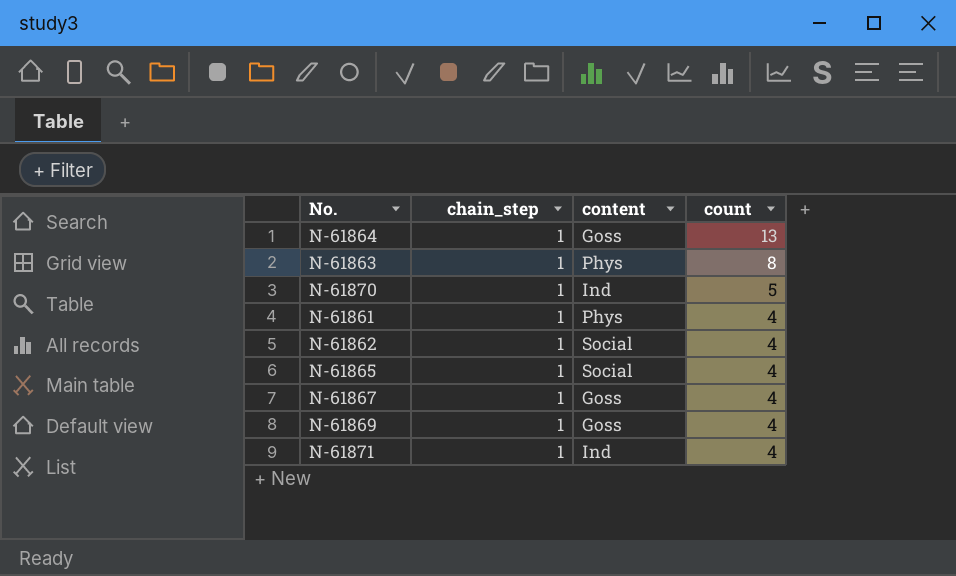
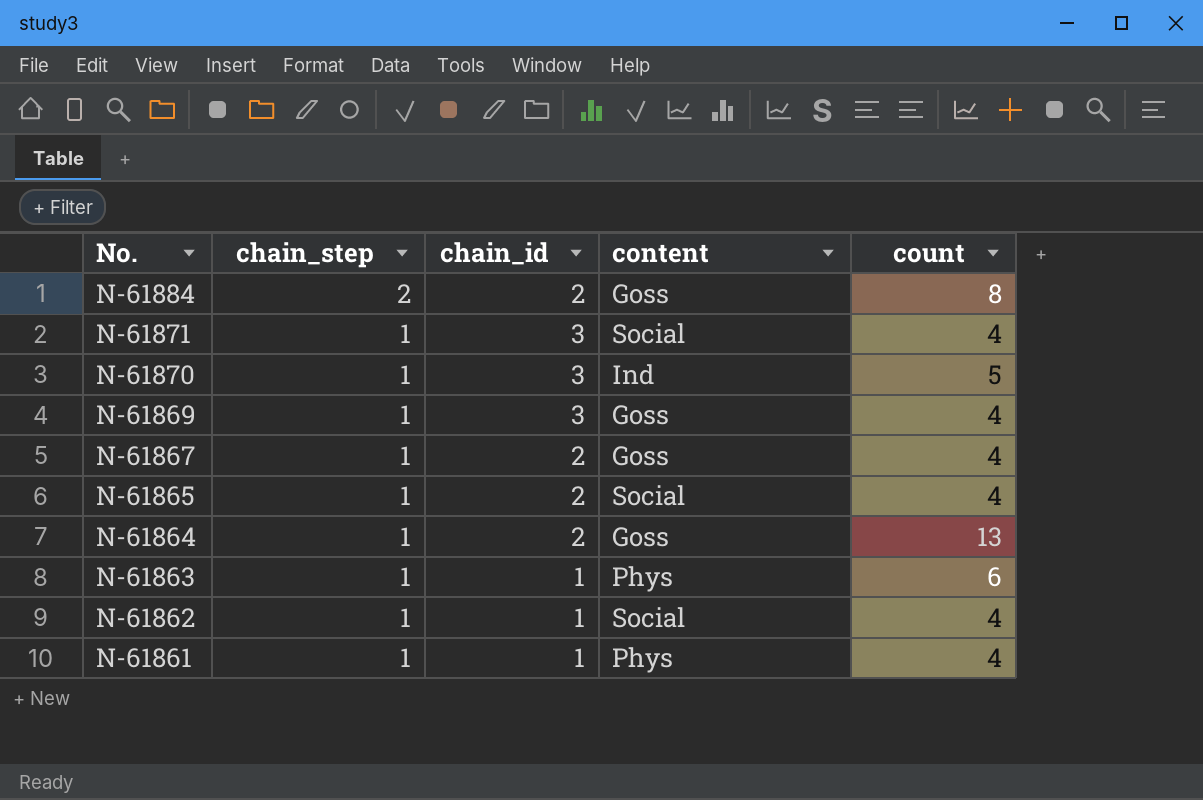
row order: count descending -> No. descending
column chain_id | position: none -> 3
row N-61884: none -> 2 | 2 | Goss | 8
N-61871 | content: Ind -> Social
N-61863 | count: 8 -> 6

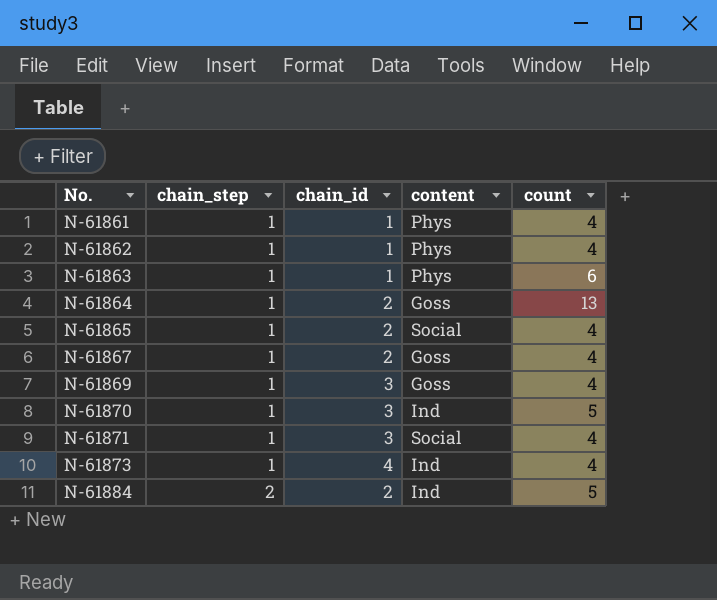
row order: No. descending -> No. ascending
N-61862 | content: Social -> Phys
row N-61873: none -> 1 | 4 | Ind | 4
N-61884 | content: Goss -> Ind
N-61884 | count: 8 -> 5

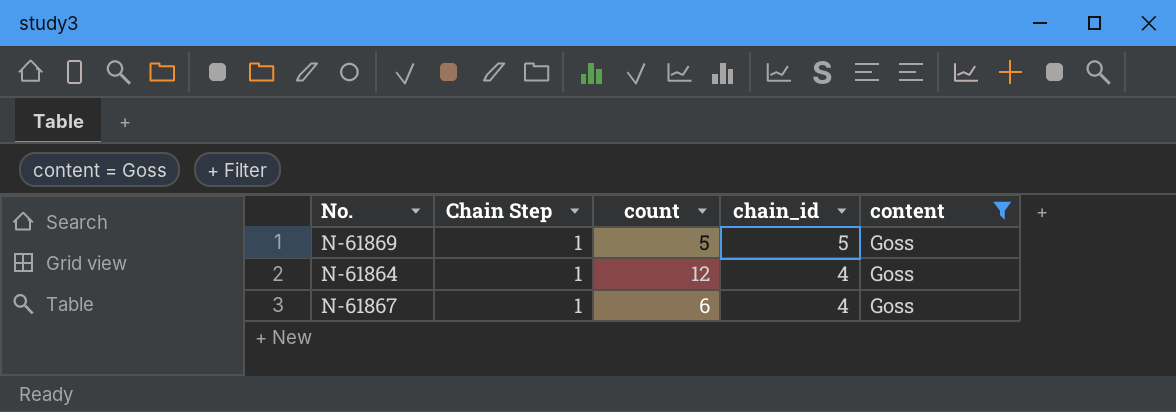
filter: none -> content = Goss
row order: No. ascending -> chain_id descending
column name: chain_step -> Chain Step
column count | position: 5 -> 3
N-61869 | count: 4 -> 5
N-61869 | chain_id: 3 -> 5
N-61864 | count: 13 -> 12
N-61864 | chain_id: 2 -> 4
N-61867 | count: 4 -> 6
N-61867 | chain_id: 2 -> 4

